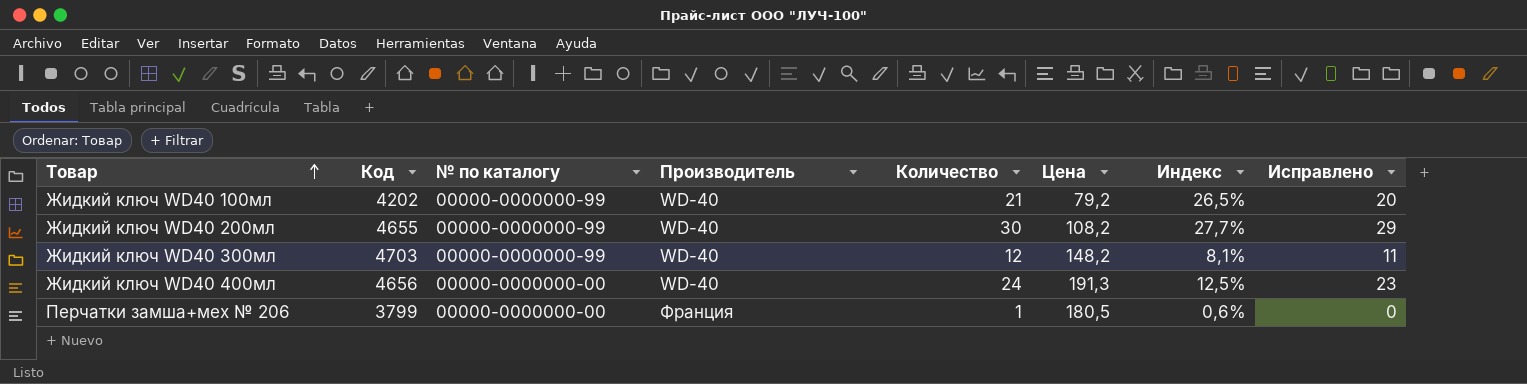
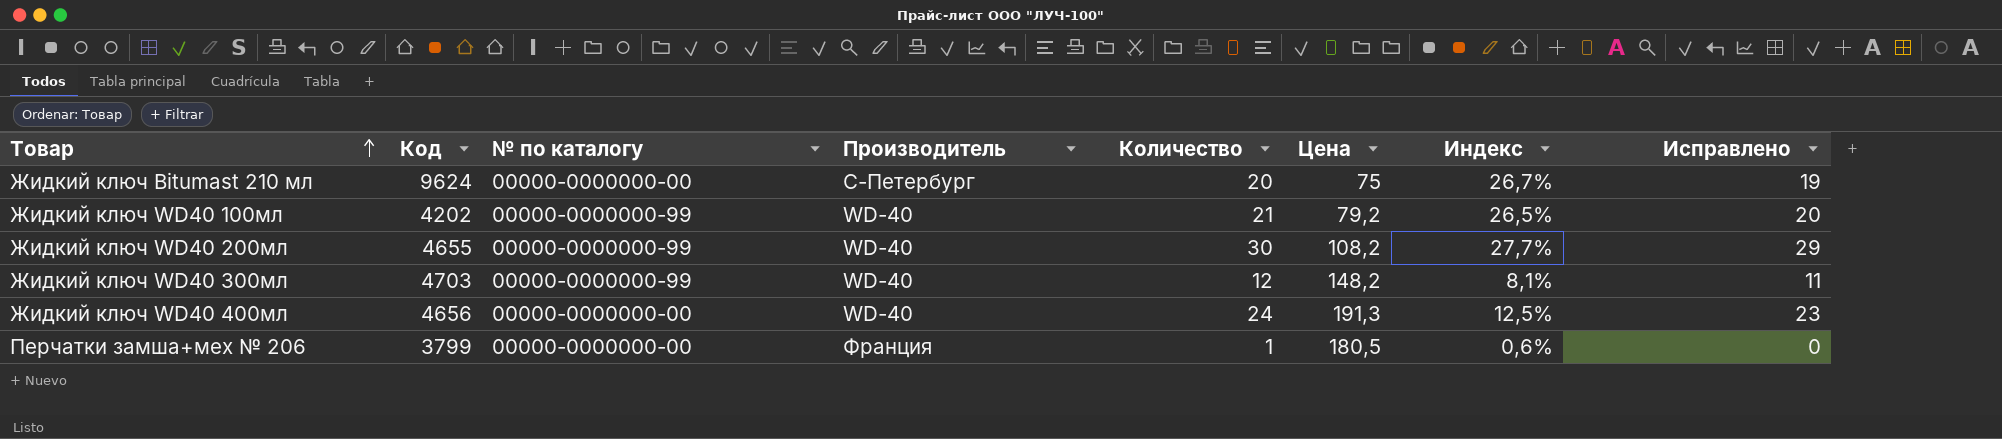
row Жидкий ключ Bitumast 210 мл: none -> 9624 | 00000-0000000-00 | С-Петербург | 20 | 75 | 26,7% | 19

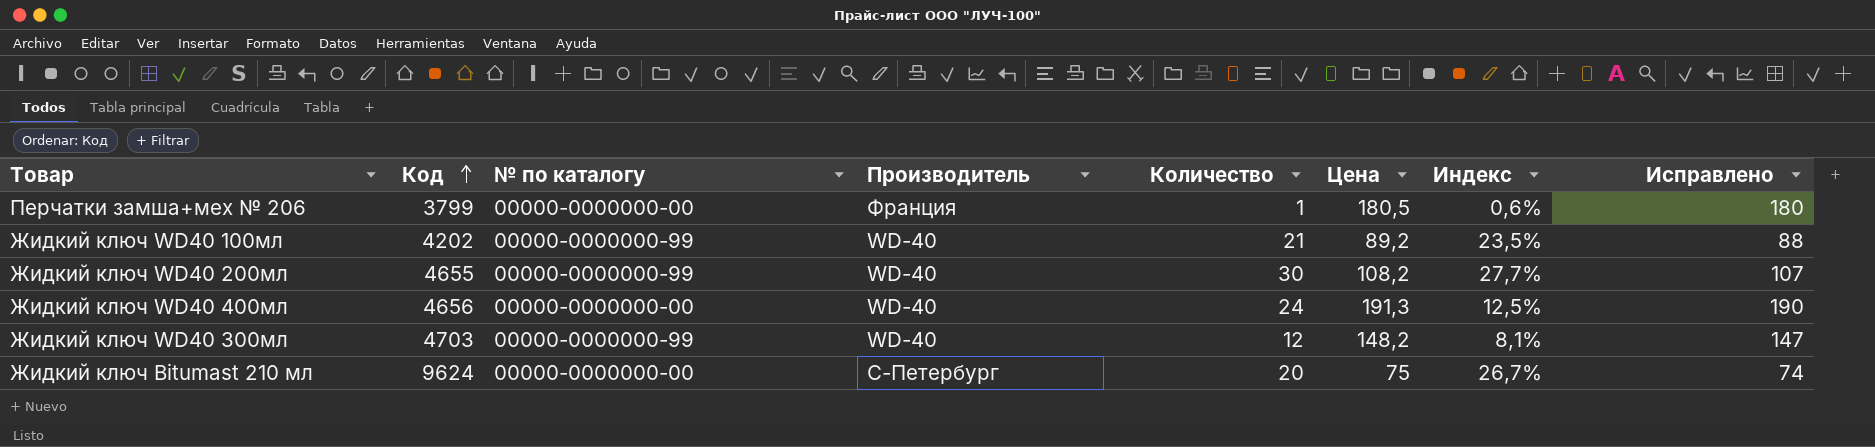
row order: Товар ascending -> Код ascending
column Исправлено | formula: [Количество] - 1 -> [Цена] - 1
Жидкий ключ WD40 100мл | Цена: 79,2 -> 89,2
Жидкий ключ WD40 100мл | Индекс: 26,5% -> 23,5%

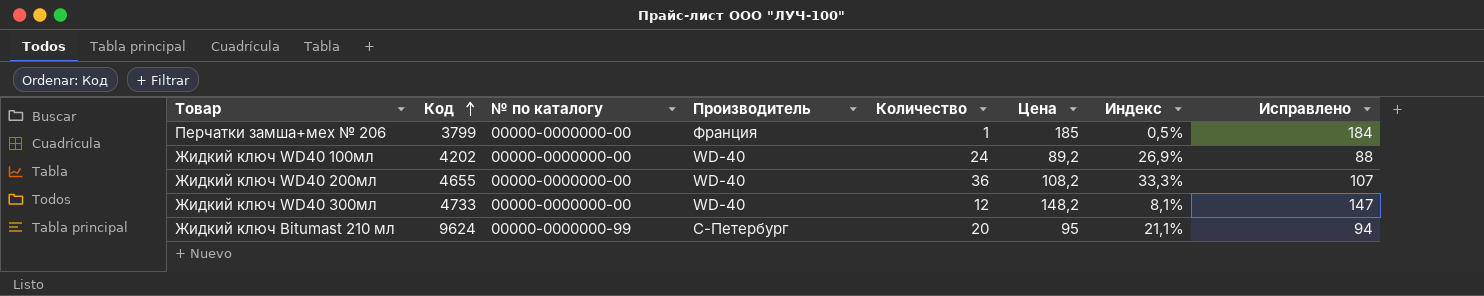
row Жидкий ключ WD40 400мл: 4656 | 00000-0000000-00 | WD-40 | 24 | 191,3 | 12,5% | 190 -> none
Перчатки замша+мех № 206 | Цена: 180,5 -> 185
Перчатки замша+мех № 206 | Индекс: 0,6% -> 0,5%
Перчатки замша+мех № 206 | Исправлено: 180 -> 184
Жидкий ключ WD40 100мл | № по каталогу: 00000-0000000-99 -> 00000-0000000-00
Жидкий ключ WD40 100мл | Количество: 21 -> 24
Жидкий ключ WD40 100мл | Индекс: 23,5% -> 26,9%
Жидкий ключ WD40 200мл | № по каталогу: 00000-0000000-99 -> 00000-0000000-00
Жидкий ключ WD40 200мл | Количество: 30 -> 36
Жидкий ключ WD40 200мл | Индекс: 27,7% -> 33,3%
Жидкий ключ WD40 300мл | Код: 4703 -> 4733
Жидкий ключ WD40 300мл | № по каталогу: 00000-0000000-99 -> 00000-0000000-00
Жидкий ключ Bitumast 210 мл | № по каталогу: 00000-0000000-00 -> 00000-0000000-99
Жидкий ключ Bitumast 210 мл | Цена: 75 -> 95
Жидкий ключ Bitumast 210 мл | Индекс: 26,7% -> 21,1%
Жидкий ключ Bitumast 210 мл | Исправлено: 74 -> 94

